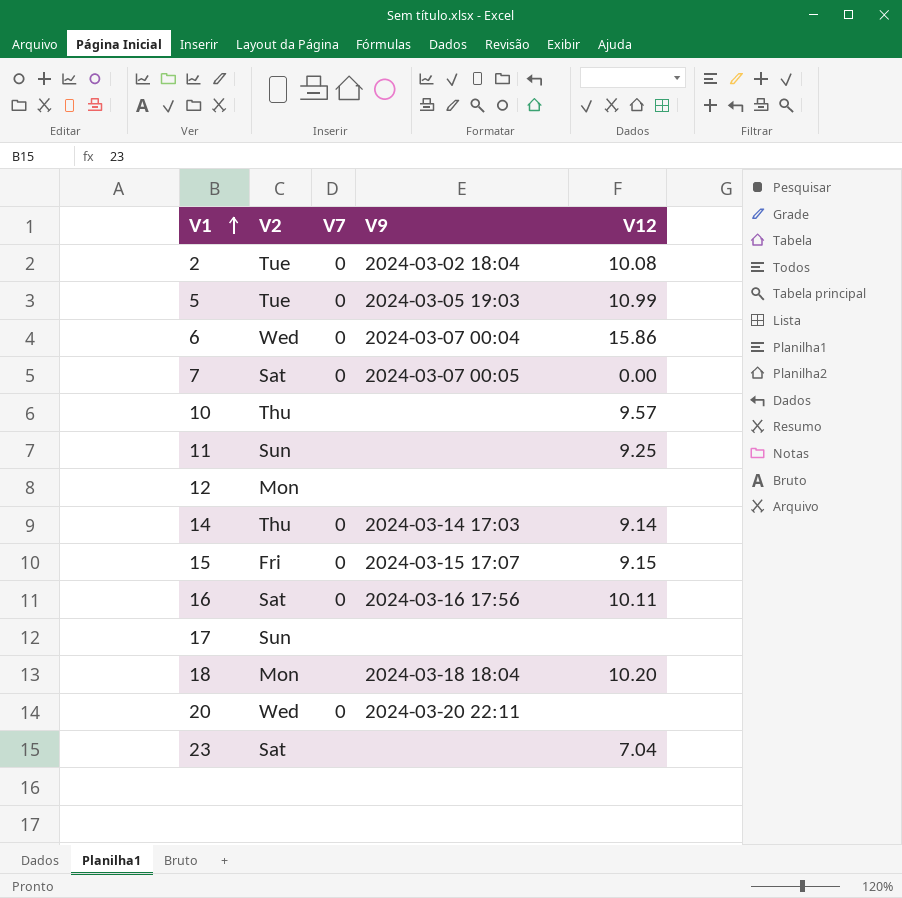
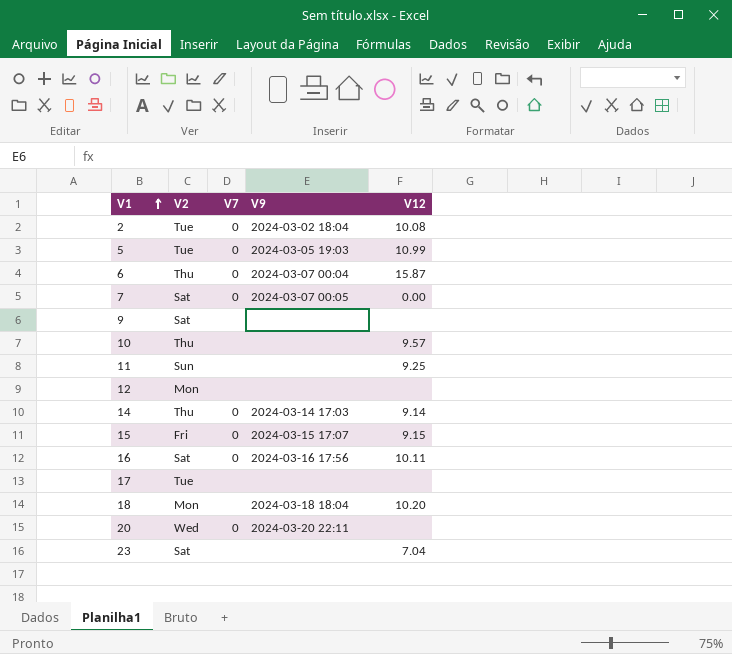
6 | V2: Wed -> Thu
6 | V12: 15.86 -> 15.87
row 9: none -> Sat | none | none | none
17 | V2: Sun -> Tue

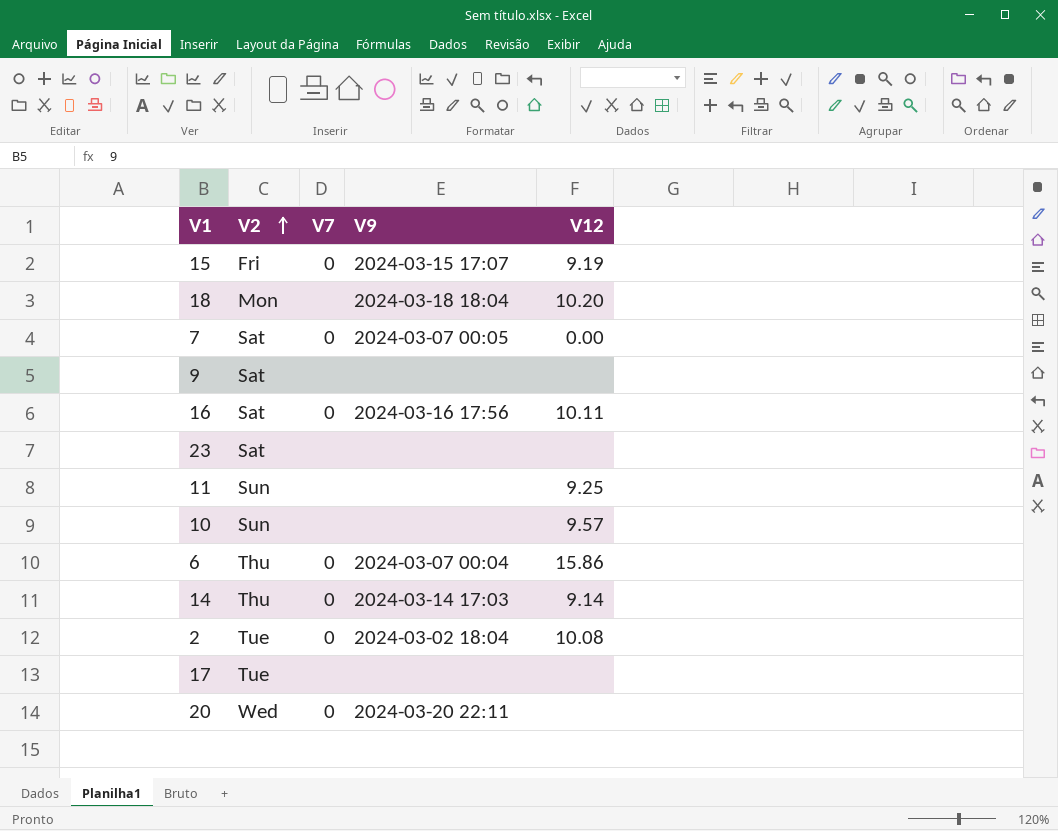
row order: V1 ascending -> V2 ascending
row 5: Tue | 0 | 2024-03-05 19:03 | 10.99 -> none
row 12: Mon | none | none | none -> none
15 | V12: 9.15 -> 9.19
23 | V12: 7.04 -> none
10 | V2: Thu -> Sun
6 | V12: 15.87 -> 15.86

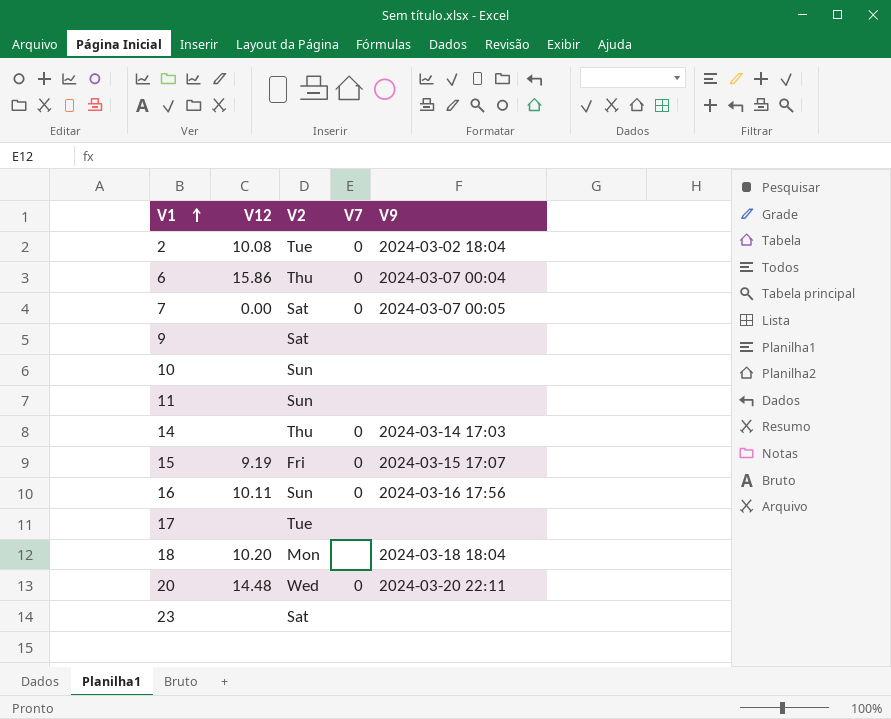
row order: V2 ascending -> V1 ascending
column V12 | position: 5 -> 2
10 | V12: 9.57 -> none
11 | V12: 9.25 -> none
14 | V12: 9.14 -> none
16 | V2: Sat -> Sun
20 | V12: none -> 14.48

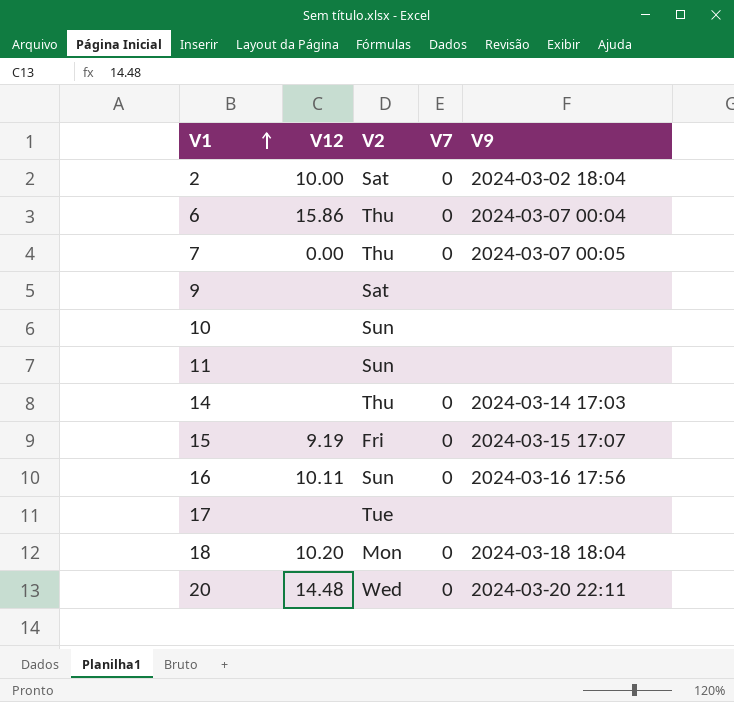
row 23: none | Sat | none | none -> none
2 | V12: 10.08 -> 10.00
2 | V2: Tue -> Sat
7 | V2: Sat -> Thu
18 | V7: none -> 0

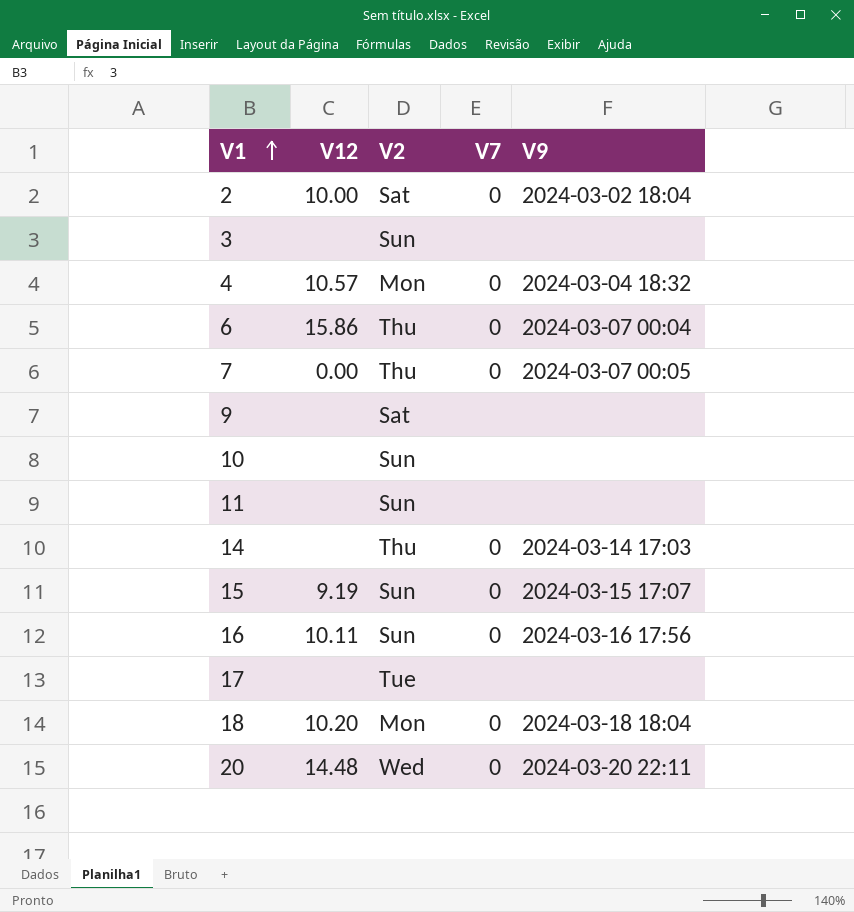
row 3: none -> none | Sun | none | none
row 4: none -> 10.57 | Mon | 0 | 2024-03-04 18:32
15 | V2: Fri -> Sun

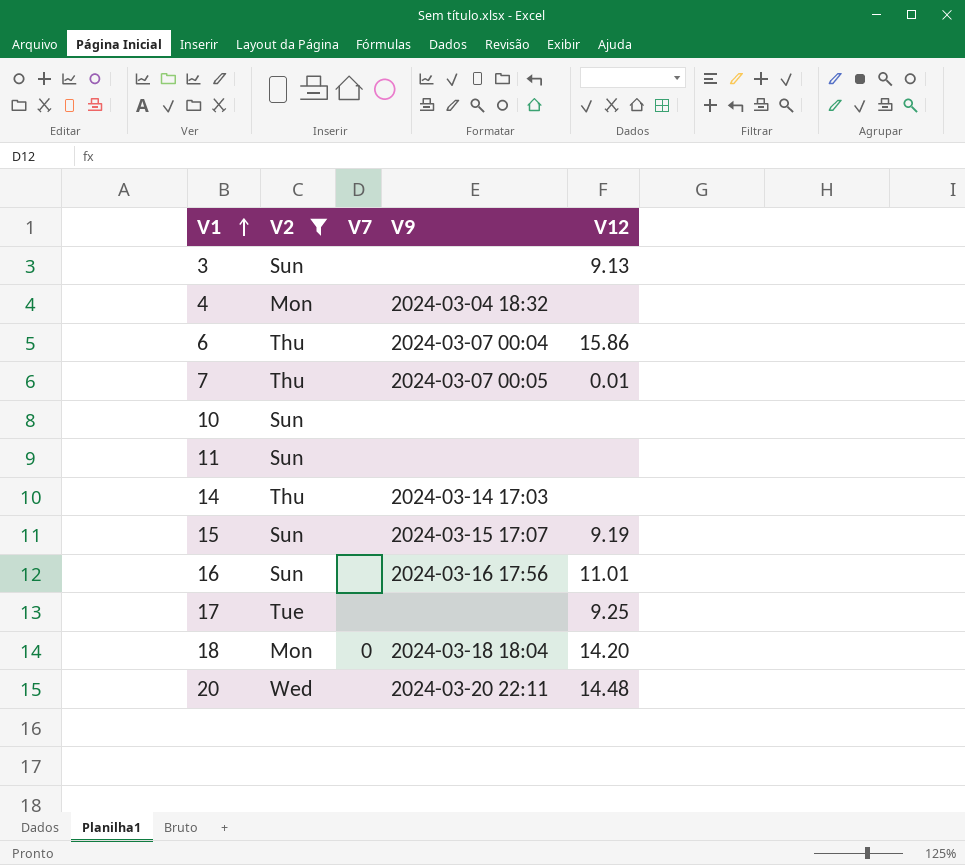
filter: none -> V2 != Sat
column V12 | position: 2 -> 5
3 | V12: none -> 9.13
4 | V7: 0 -> none
4 | V12: 10.57 -> none
6 | V7: 0 -> none
7 | V7: 0 -> none
7 | V12: 0.00 -> 0.01
14 | V7: 0 -> none
15 | V7: 0 -> none
16 | V7: 0 -> none
16 | V12: 10.11 -> 11.01
17 | V12: none -> 9.25
18 | V12: 10.20 -> 14.20
20 | V7: 0 -> none

